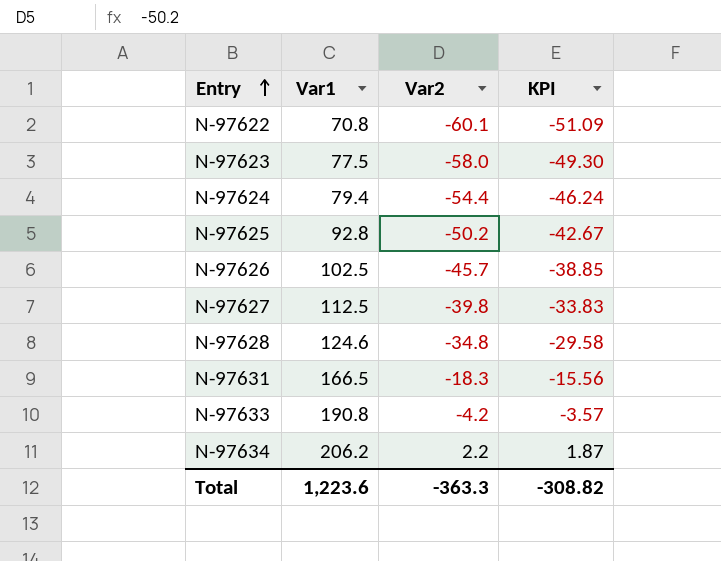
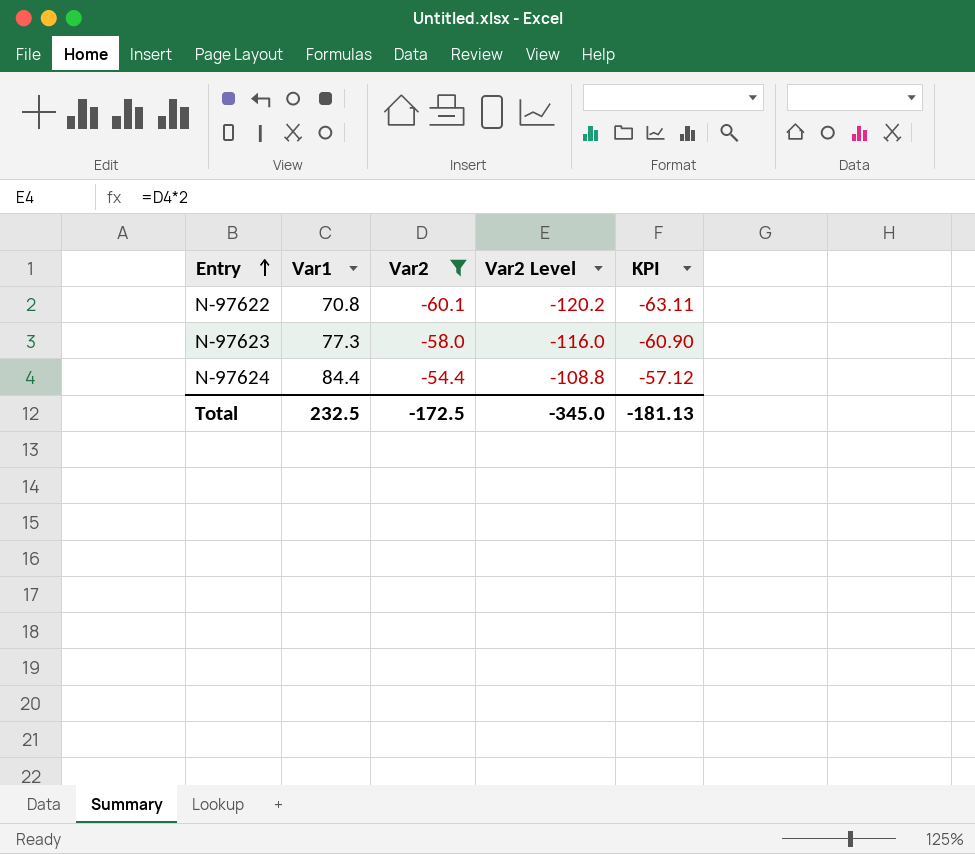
filter: none -> Var2 <= -54.4
column Var2 Level | formula: none -> [Var2] * 2
column KPI | formula: [Var2] * 0.85 -> [Var2] * 1.05
N-97623 | Var1: 77.5 -> 77.3
N-97624 | Var1: 79.4 -> 84.4
Total | Var1: 1,223.6 -> 232.5
Total | Var2: -363.3 -> -172.5
Total | KPI: -308.82 -> -181.13

